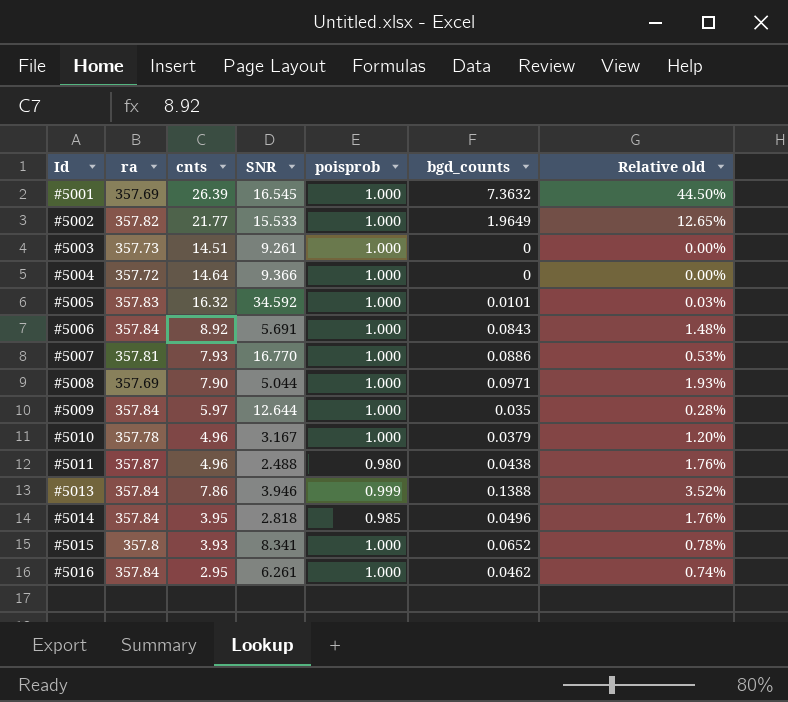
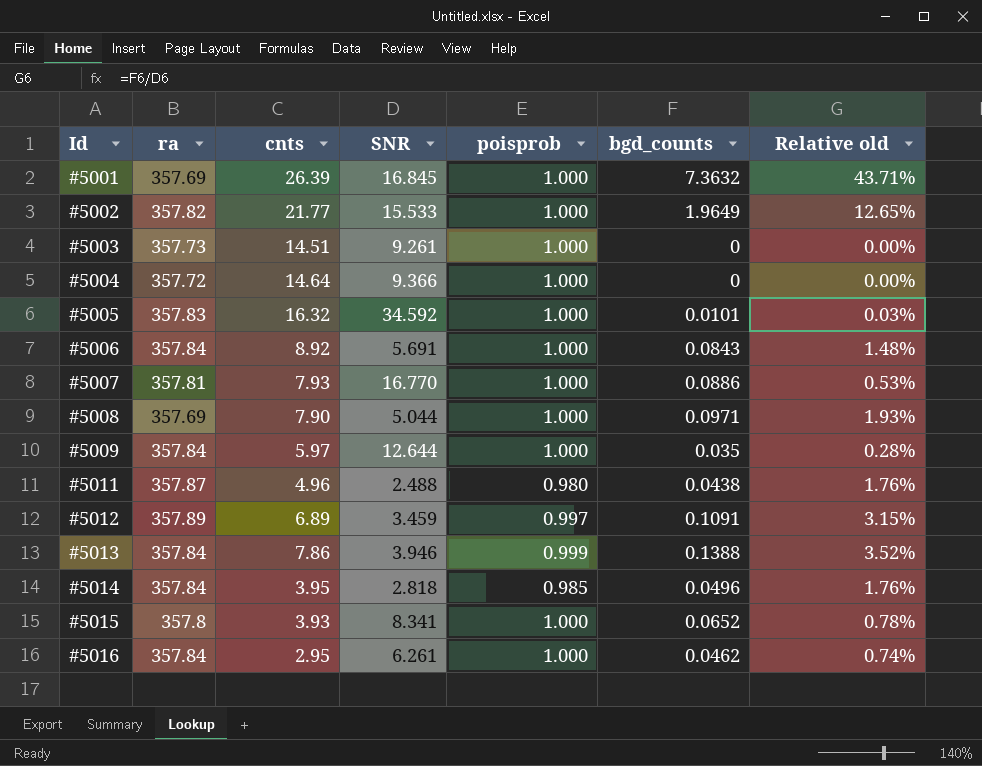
row #5010: 357.78 | 4.96 | 3.167 | 1.000 | 0.0379 | 1.20% -> none
#5001 | SNR: 16.545 -> 16.845
#5001 | Relative old: 44.50% -> 43.71%
row #5012: none -> 357.89 | 6.89 | 3.459 | 0.997 | 0.1091 | 3.15%

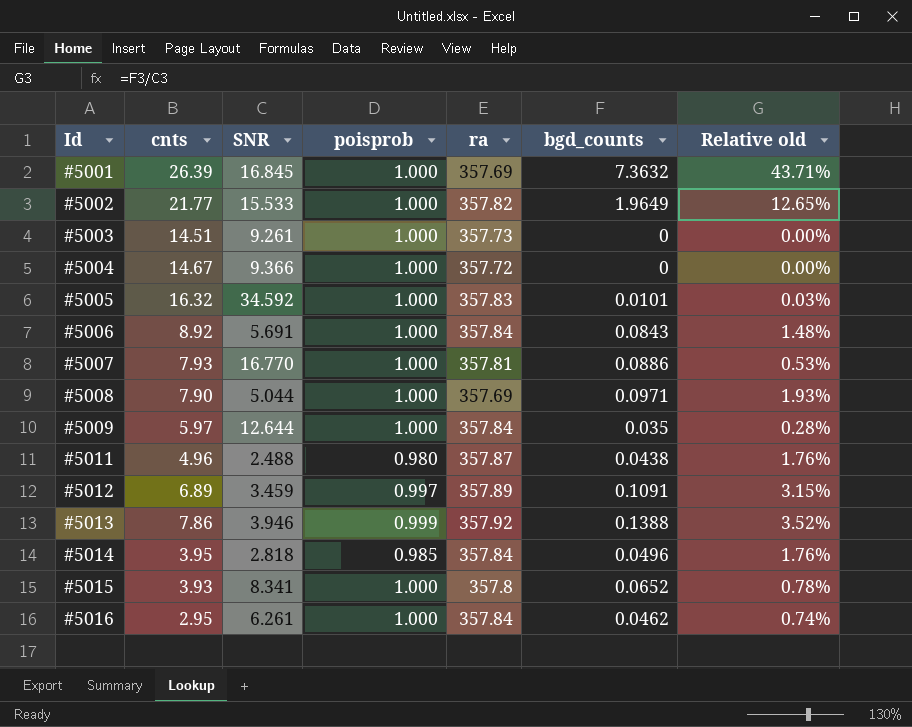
column ra | position: 2 -> 5
#5004 | cnts: 14.64 -> 14.67
#5013 | ra: 357.84 -> 357.92

